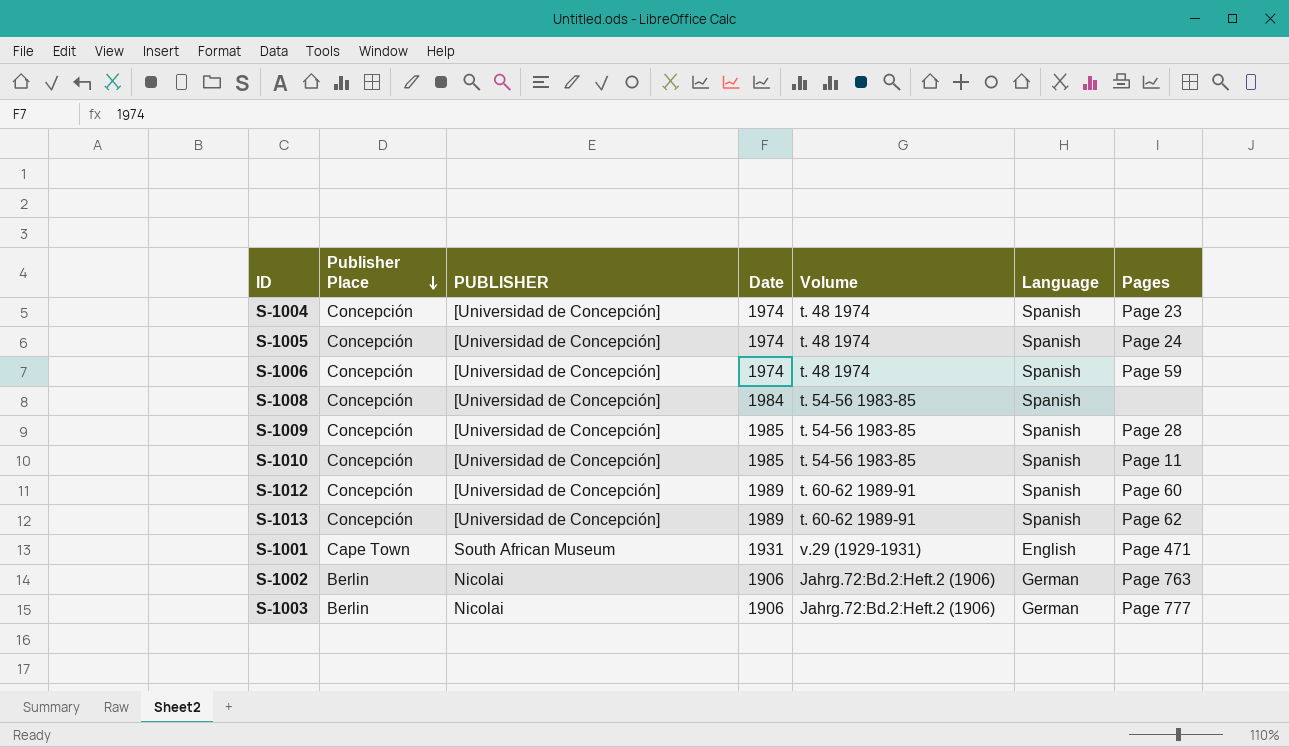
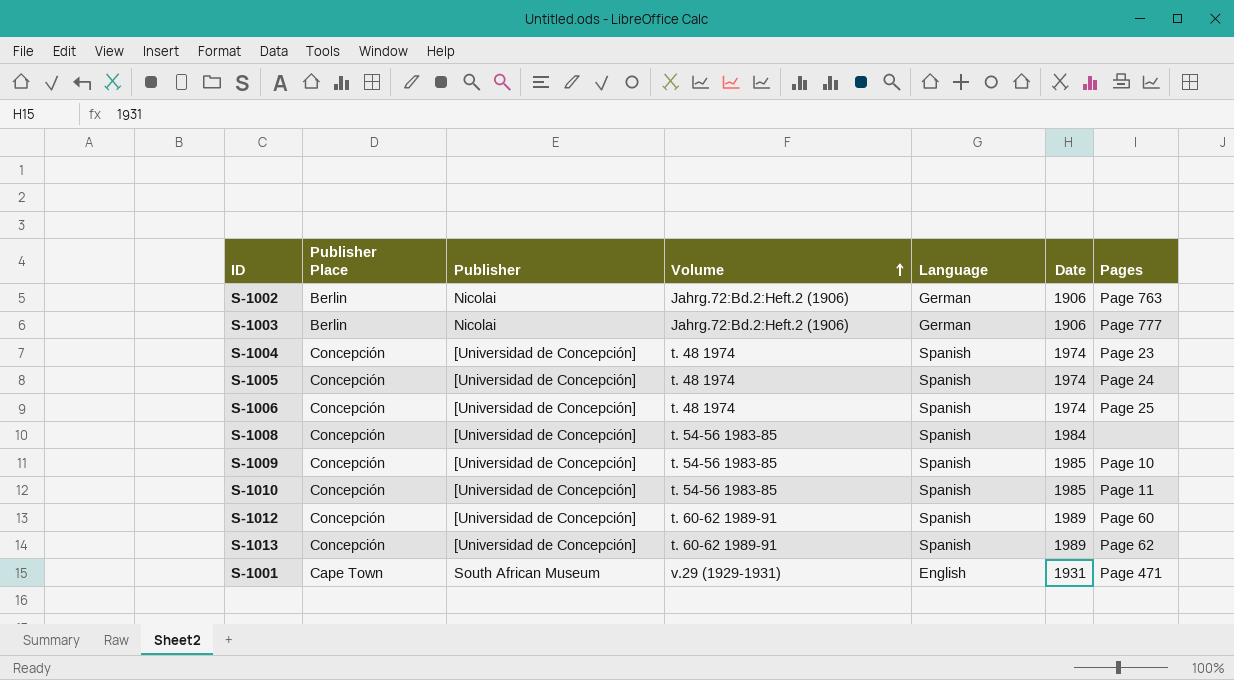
row order: Publisher Place descending -> Volume ascending
column name: PUBLISHER -> Publisher
column Date | position: 4 -> 6
S-1006 | Pages: Page 59 -> Page 25
S-1009 | Pages: Page 28 -> Page 10

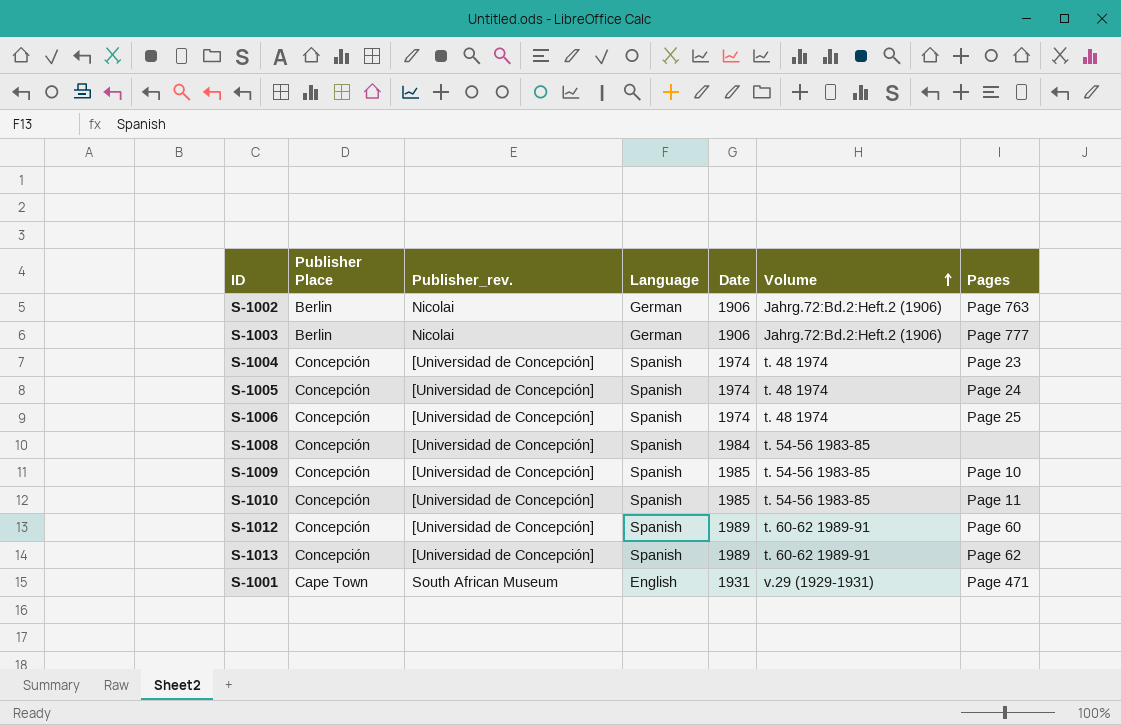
column name: Publisher -> Publisher_rev.
column Volume | position: 4 -> 6

